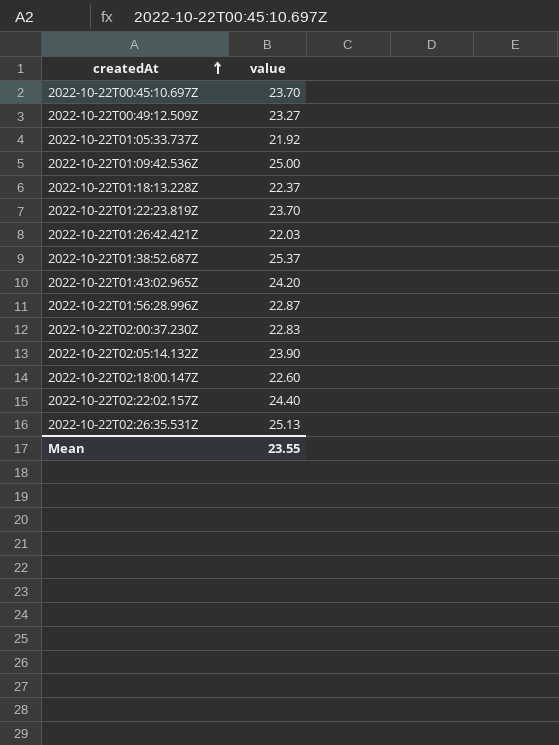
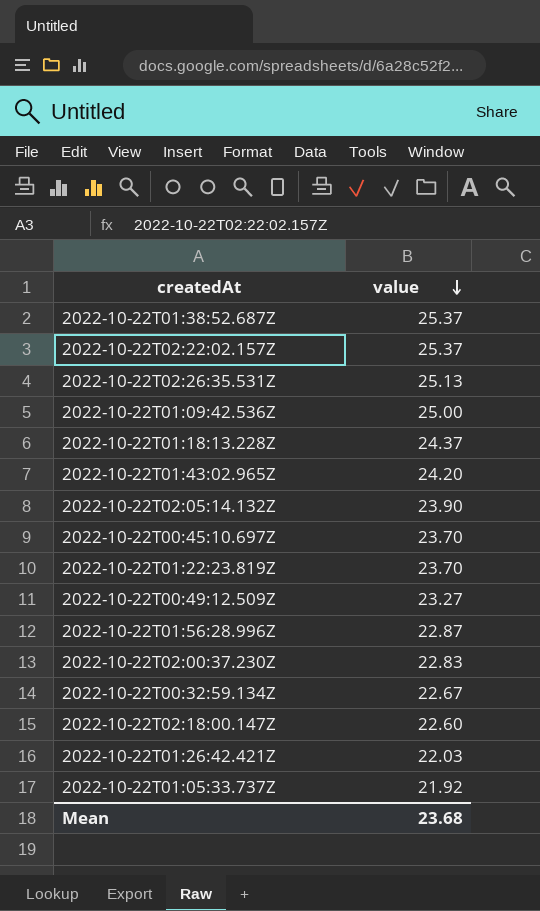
row order: createdAt ascending -> value descending
2022-10-22T02:22:02.157Z | value: 24.40 -> 25.37
2022-10-22T01:18:13.228Z | value: 22.37 -> 24.37
row 2022-10-22T00:32:59.134Z: none -> 22.67
Mean | value: 23.55 -> 23.68

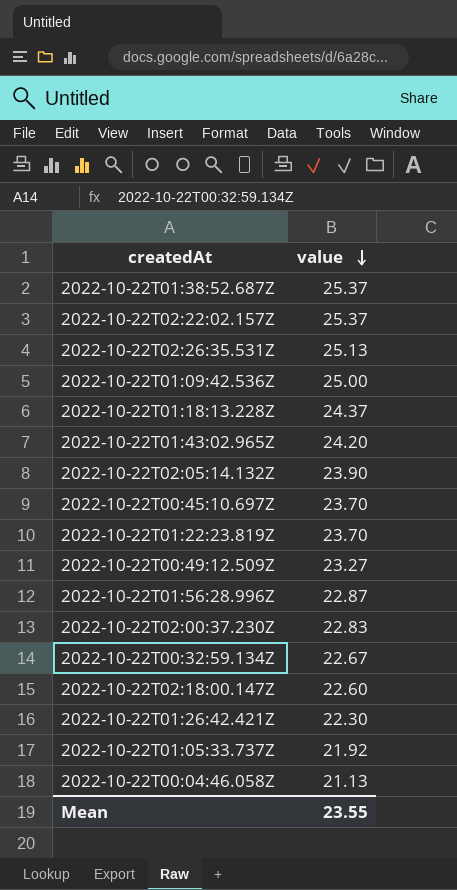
2022-10-22T01:26:42.421Z | value: 22.03 -> 22.30
row 2022-10-22T00:04:46.058Z: none -> 21.13
Mean | value: 23.68 -> 23.55

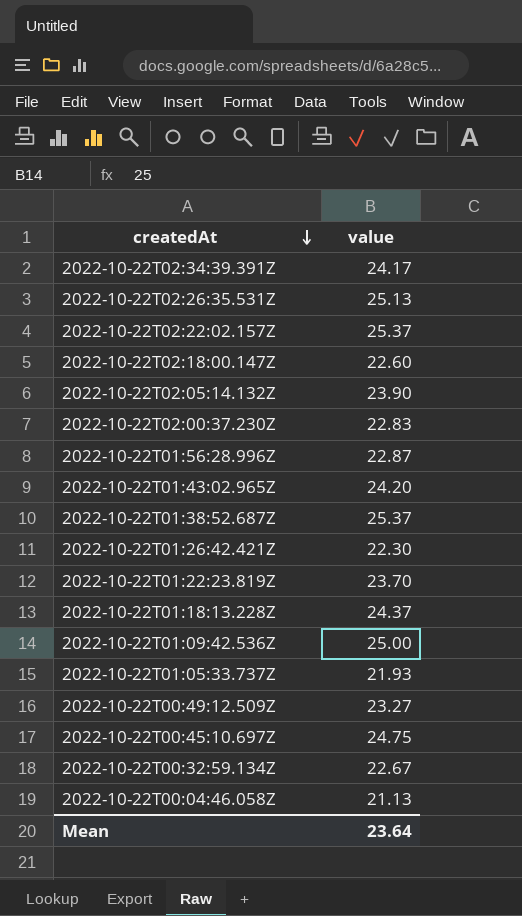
row order: value descending -> createdAt descending
row 2022-10-22T02:34:39.391Z: none -> 24.17
2022-10-22T01:05:33.737Z | value: 21.92 -> 21.93
2022-10-22T00:45:10.697Z | value: 23.70 -> 24.75
Mean | value: 23.55 -> 23.64

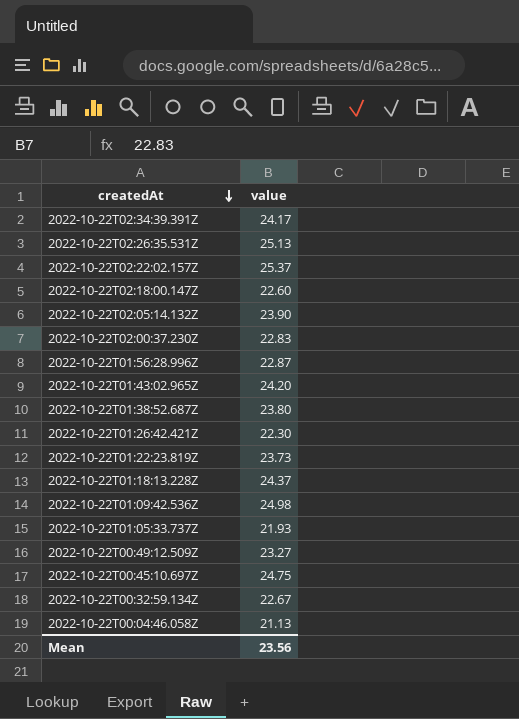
2022-10-22T01:38:52.687Z | value: 25.37 -> 23.80
2022-10-22T01:22:23.819Z | value: 23.70 -> 23.73
2022-10-22T01:09:42.536Z | value: 25.00 -> 24.98
Mean | value: 23.64 -> 23.56

